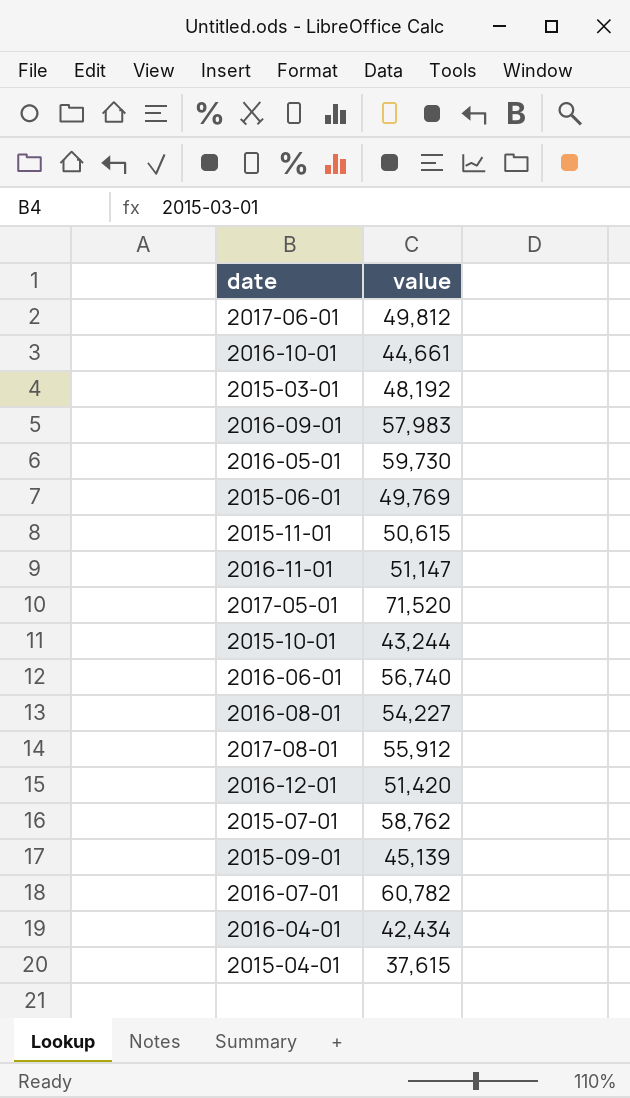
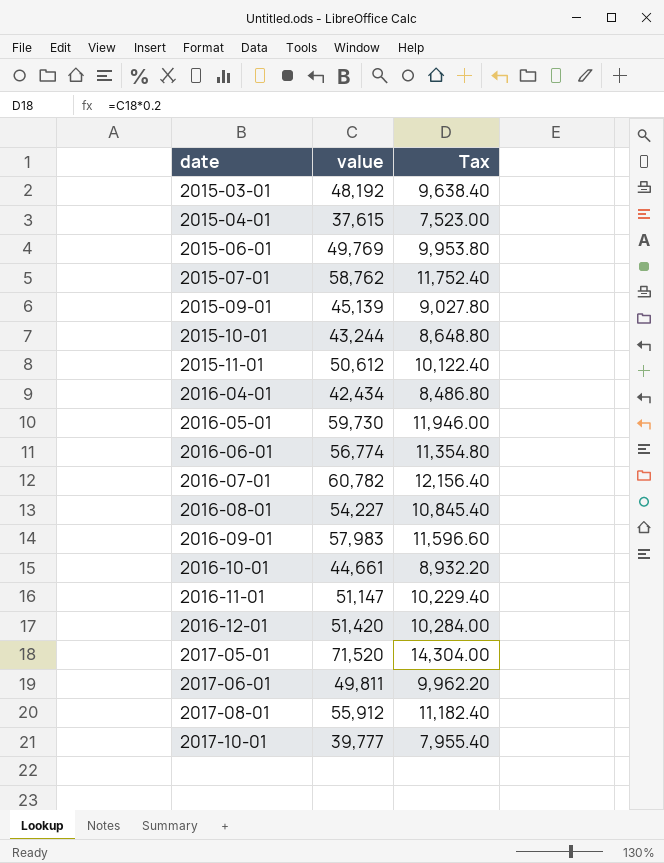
row order: none -> date ascending
column Tax | formula: none -> [value] * 0.2
2015-11-01 | value: 50,615 -> 50,612
2016-06-01 | value: 56,740 -> 56,774
2017-06-01 | value: 49,812 -> 49,811
row 2017-10-01: none -> 39,777 | 7,955.40

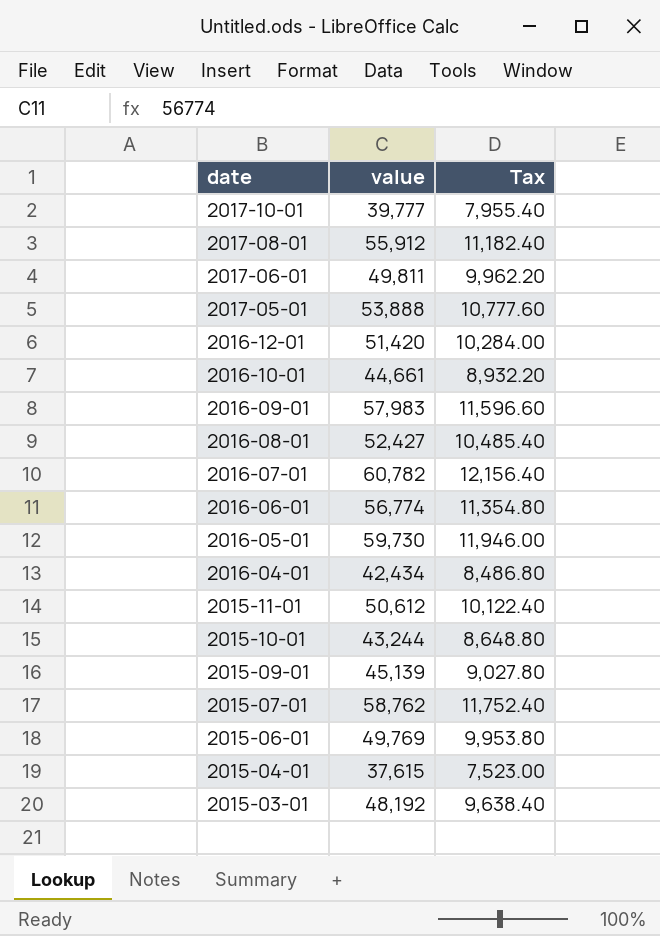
row order: date ascending -> date descending
row 2016-11-01: 51,147 | 10,229.40 -> none
2017-05-01 | value: 71,520 -> 53,888
2017-05-01 | Tax: 14,304.00 -> 10,777.60
2016-08-01 | value: 54,227 -> 52,427
2016-08-01 | Tax: 10,845.40 -> 10,485.40

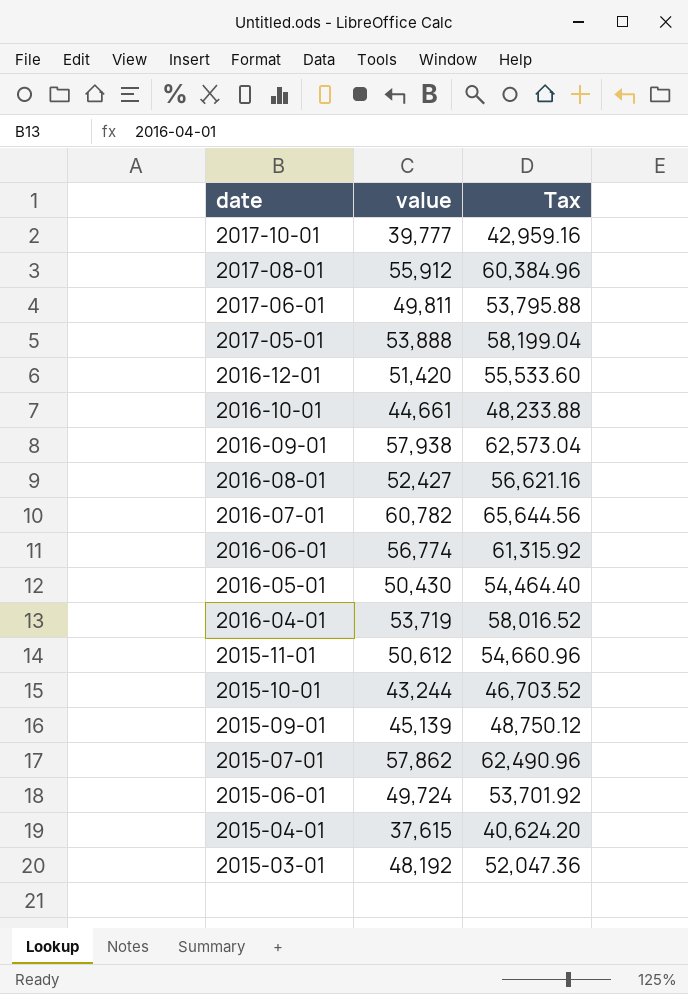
column Tax | formula: [value] * 0.2 -> [value] * 1.08
2016-09-01 | value: 57,983 -> 57,938
2016-05-01 | value: 59,730 -> 50,430
2016-04-01 | value: 42,434 -> 53,719
2015-07-01 | value: 58,762 -> 57,862
2015-06-01 | value: 49,769 -> 49,724

